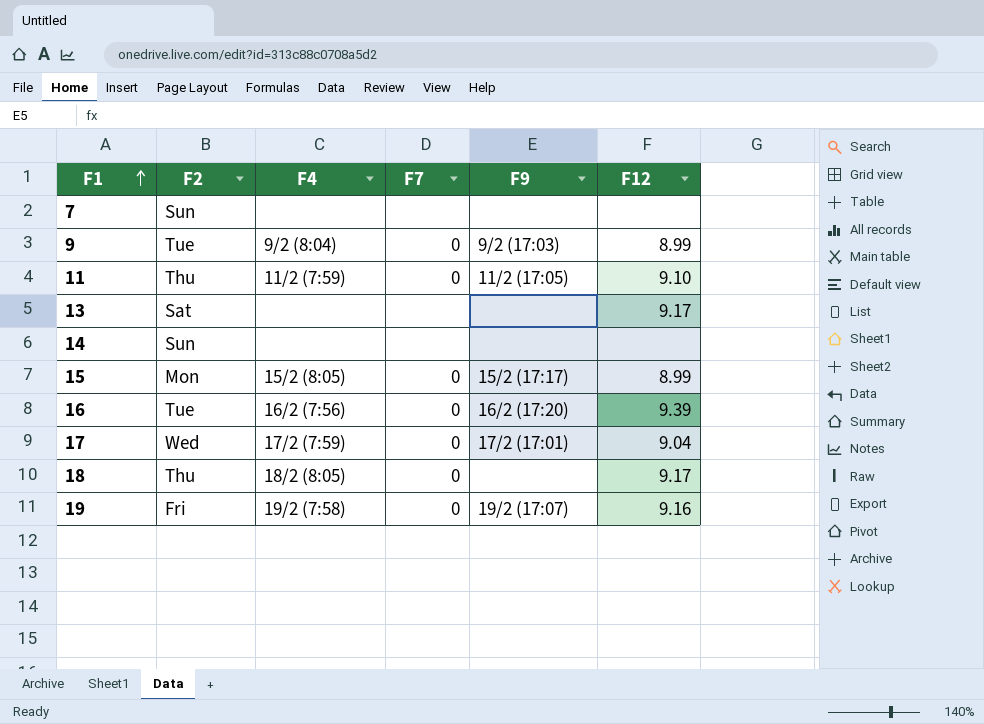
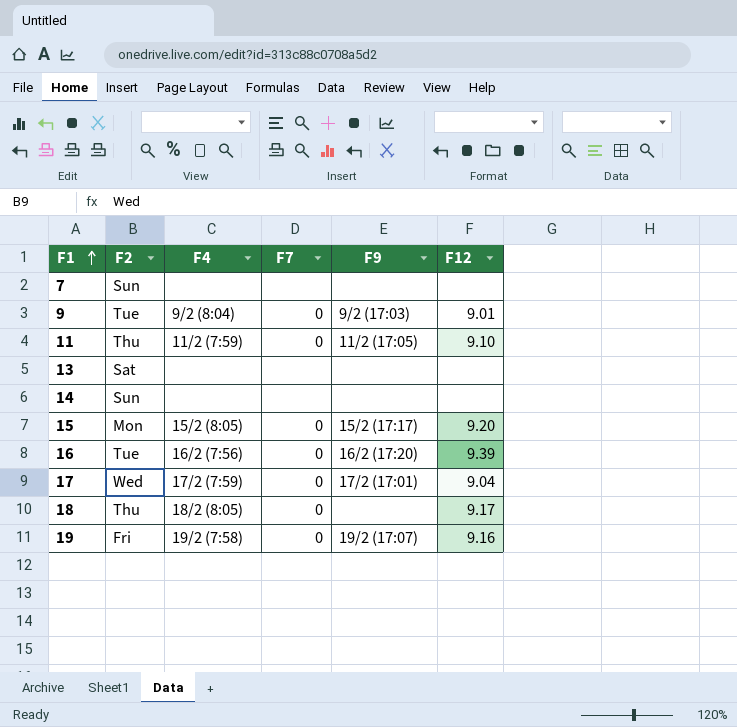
9 | F12: 8.99 -> 9.01
13 | F12: 9.17 -> none
15 | F12: 8.99 -> 9.20

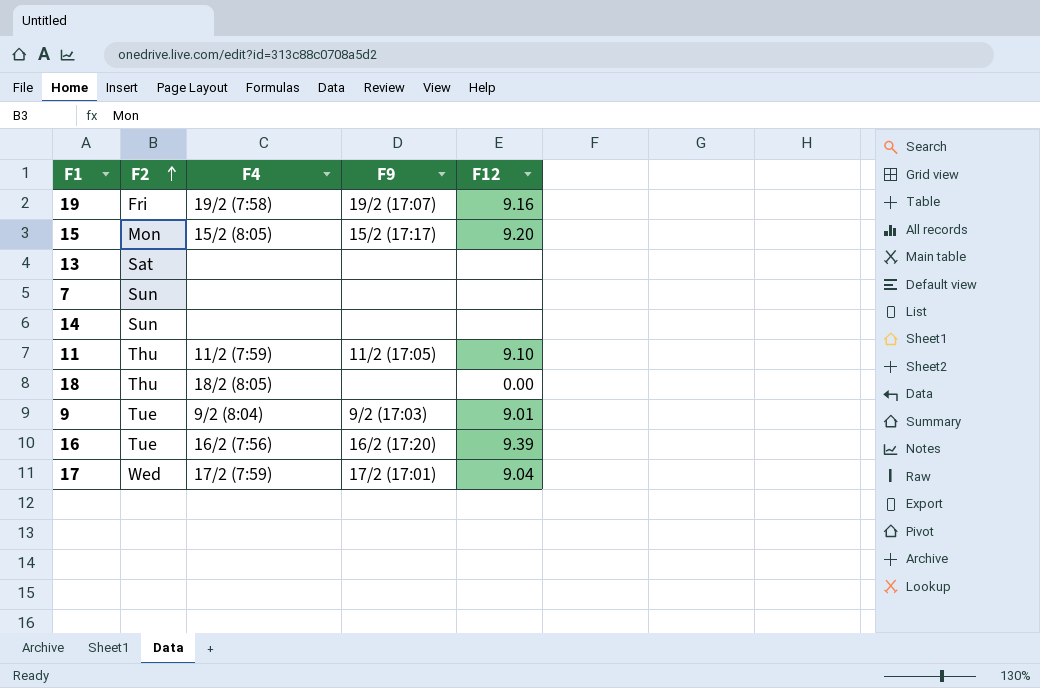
row order: F1 ascending -> F2 ascending
column F7 | position: 4 -> none
18 | F12: 9.17 -> 0.00

